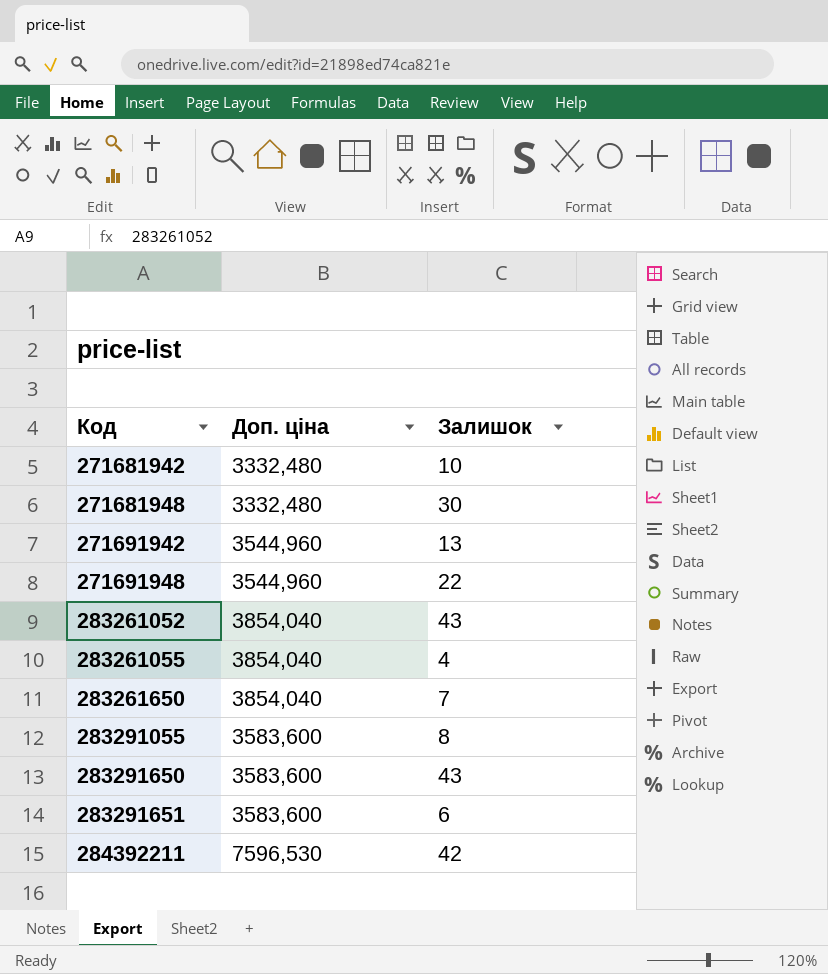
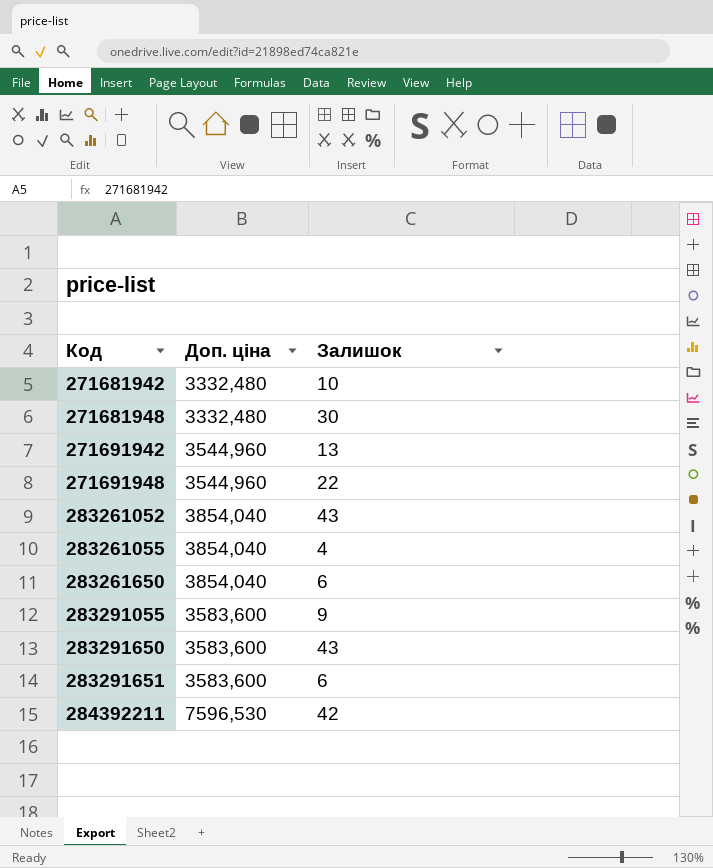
283261650 | Залишок: 7 -> 6
283291055 | Залишок: 8 -> 9

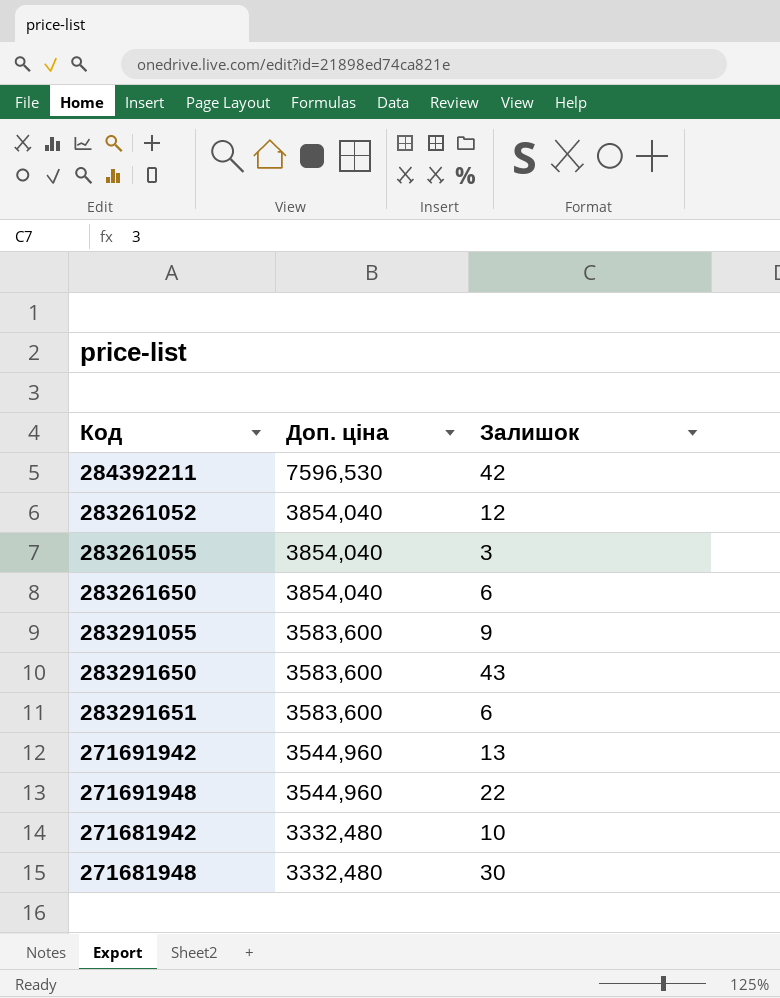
row order: Код ascending -> Доп. ціна descending
283261052 | Залишок: 43 -> 12
283261055 | Залишок: 4 -> 3

